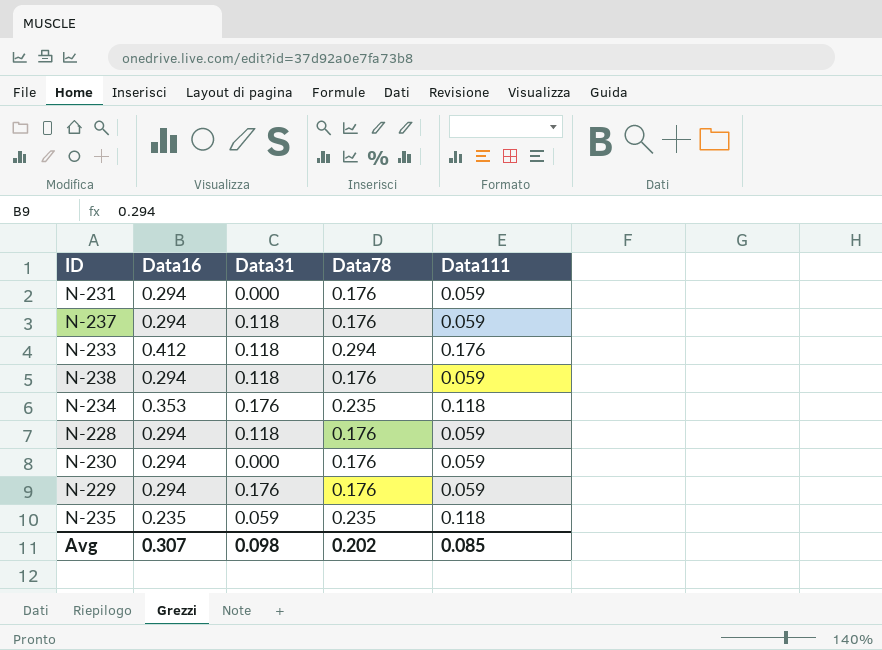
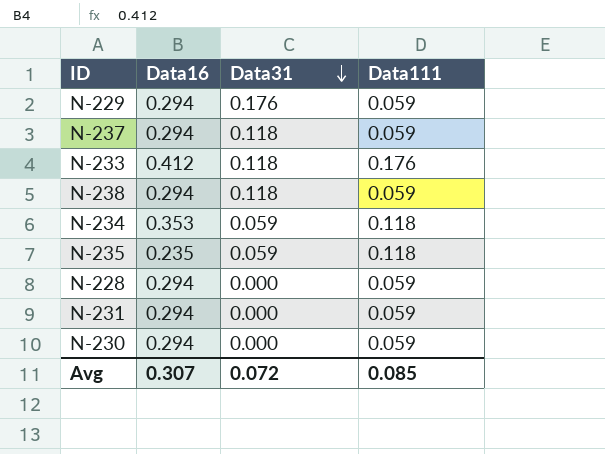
row order: none -> Data31 descending
column Data78 | position: 4 -> none
N-234 | Data31: 0.176 -> 0.059
N-228 | Data31: 0.118 -> 0.000
Avg | Data31: 0.098 -> 0.072

